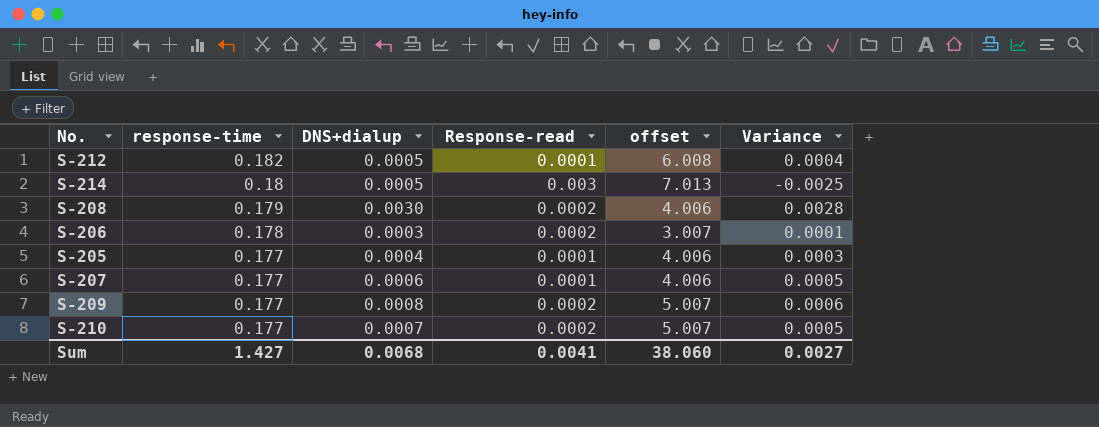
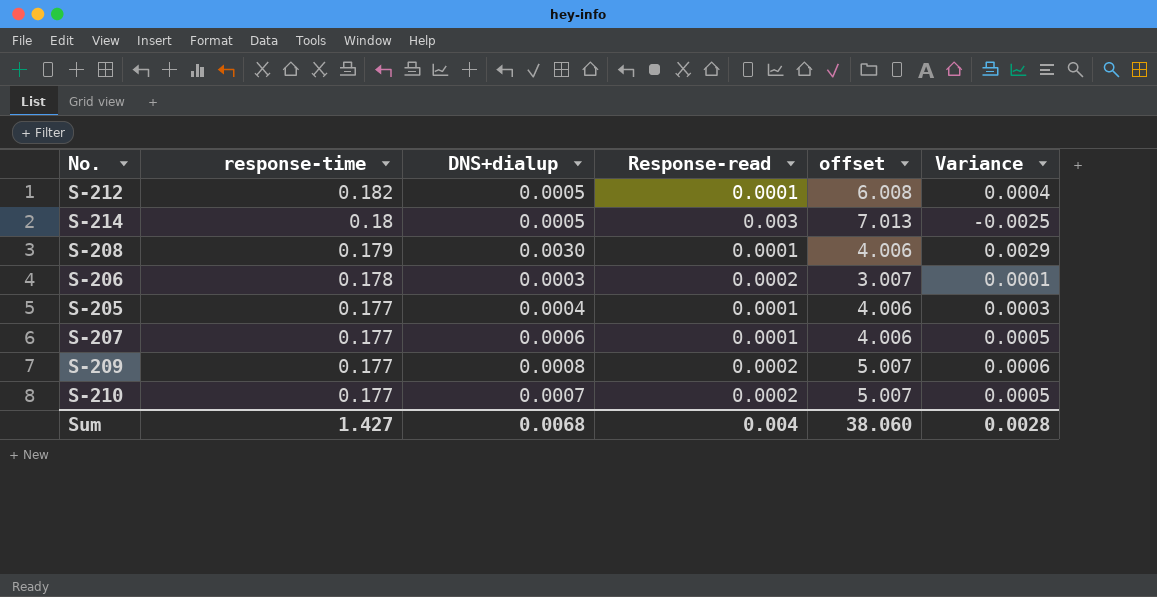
S-208 | Response-read: 0.0002 -> 0.0001
S-208 | Variance: 0.0028 -> 0.0029
Sum | Response-read: 0.0041 -> 0.004
Sum | Variance: 0.0027 -> 0.0028

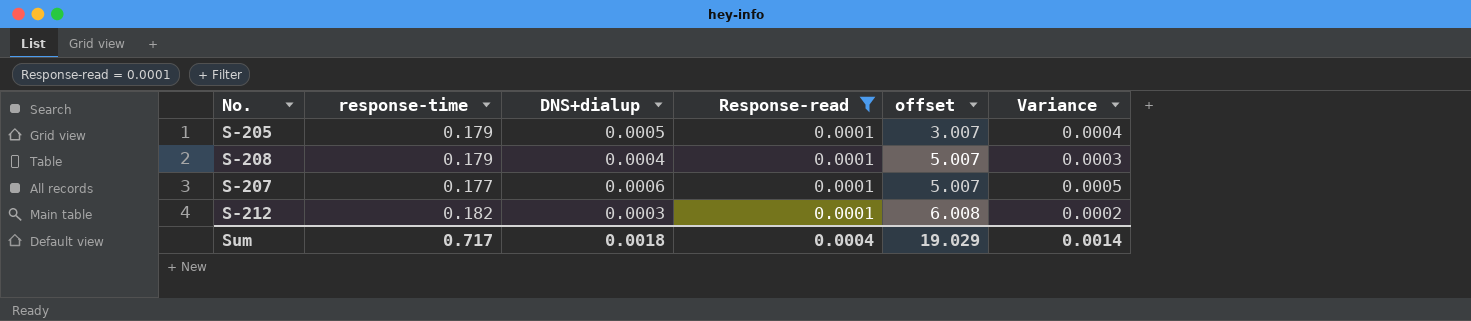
filter: none -> Response-read = 0.0001
row order: response-time descending -> offset ascending
S-205 | response-time: 0.177 -> 0.179
S-205 | DNS+dialup: 0.0004 -> 0.0005
S-205 | offset: 4.006 -> 3.007
S-205 | Variance: 0.0003 -> 0.0004
S-208 | DNS+dialup: 0.0030 -> 0.0004
S-208 | offset: 4.006 -> 5.007
S-208 | Variance: 0.0029 -> 0.0003
S-207 | offset: 4.006 -> 5.007
S-212 | DNS+dialup: 0.0005 -> 0.0003
S-212 | Variance: 0.0004 -> 0.0002
Sum | response-time: 1.427 -> 0.717
Sum | DNS+dialup: 0.0068 -> 0.0018
Sum | Response-read: 0.004 -> 0.0004
Sum | offset: 38.060 -> 19.029
Sum | Variance: 0.0028 -> 0.0014

